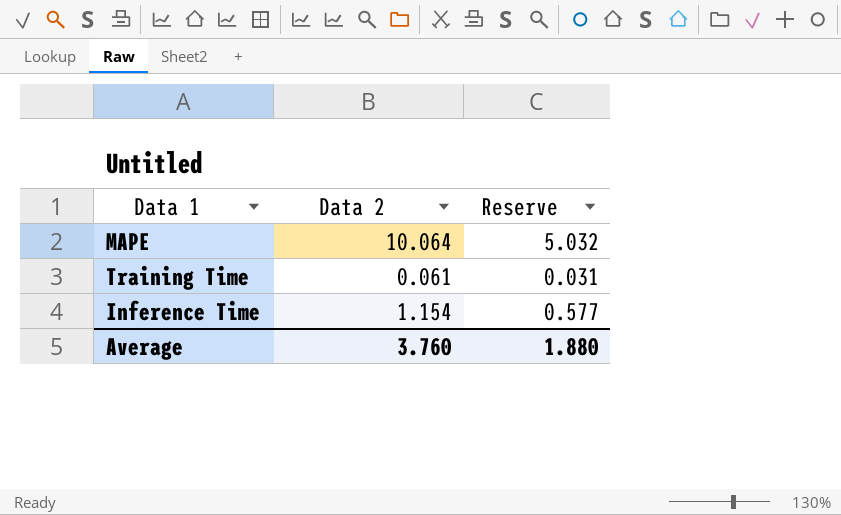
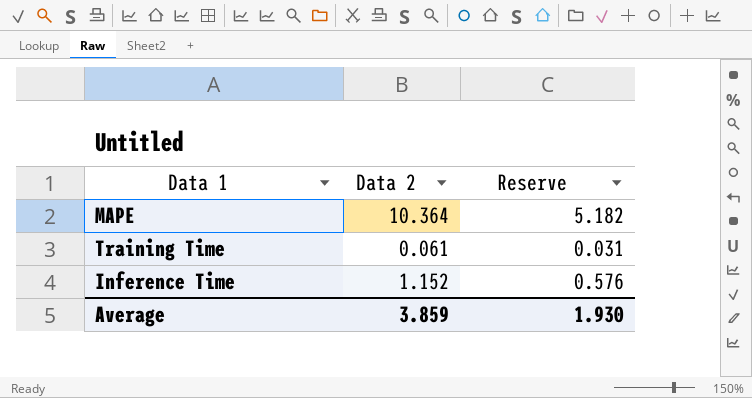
MAPE | Data 2: 10.064 -> 10.364
MAPE | Reserve: 5.032 -> 5.182
Inference Time | Data 2: 1.154 -> 1.152
Inference Time | Reserve: 0.577 -> 0.576
Average | Data 2: 3.760 -> 3.859
Average | Reserve: 1.880 -> 1.930

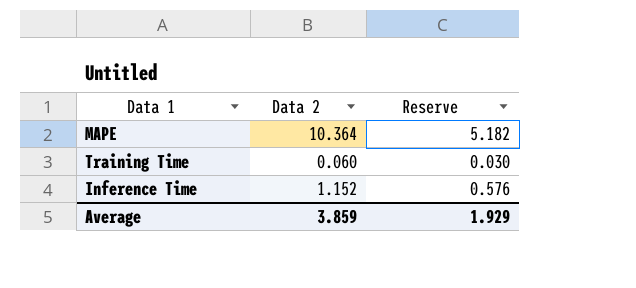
Training Time | Data 2: 0.061 -> 0.060
Training Time | Reserve: 0.031 -> 0.030
Average | Reserve: 1.930 -> 1.929

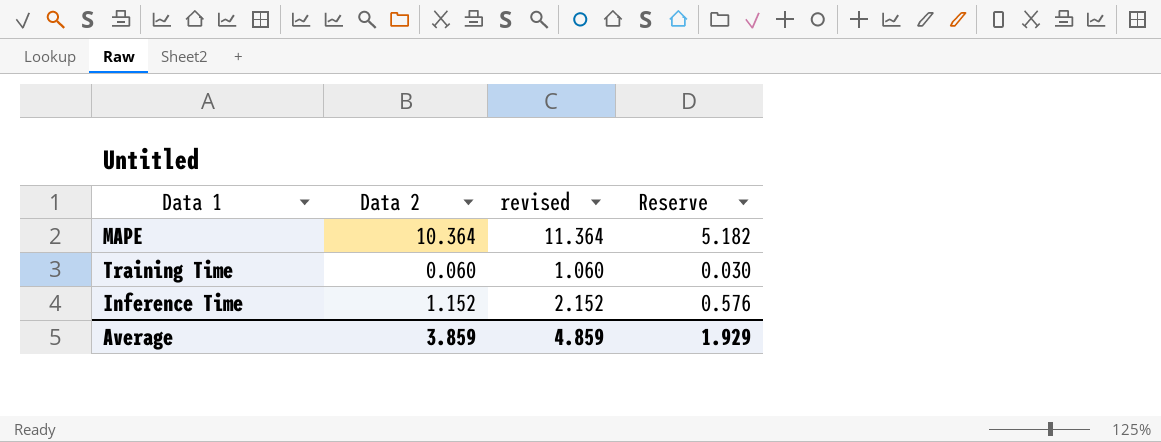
column revised | formula: none -> [Data 2] + 1

